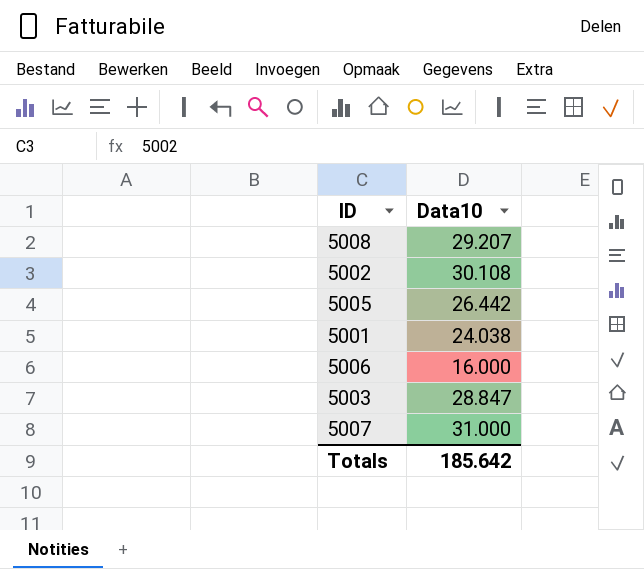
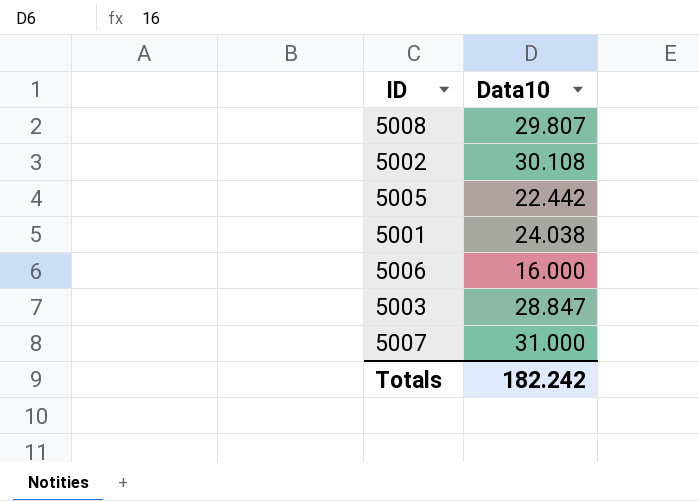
5008 | Data10: 29.207 -> 29.807
5005 | Data10: 26.442 -> 22.442
Totals | Data10: 185.642 -> 182.242

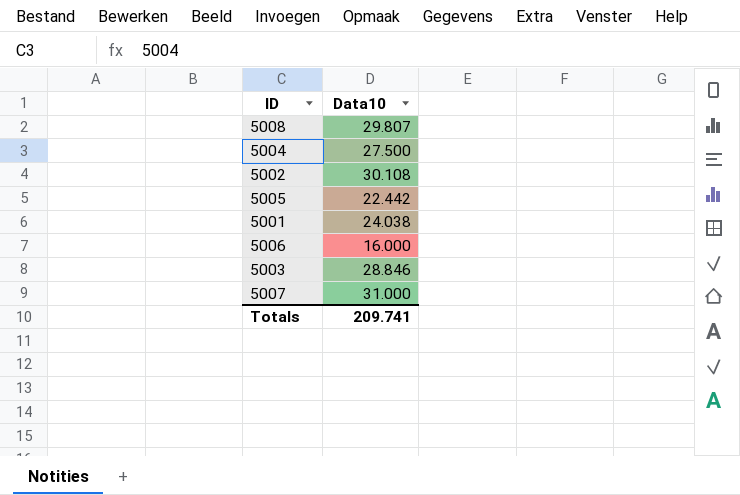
row 5004: none -> 27.500
5003 | Data10: 28.847 -> 28.846
Totals | Data10: 182.242 -> 209.741

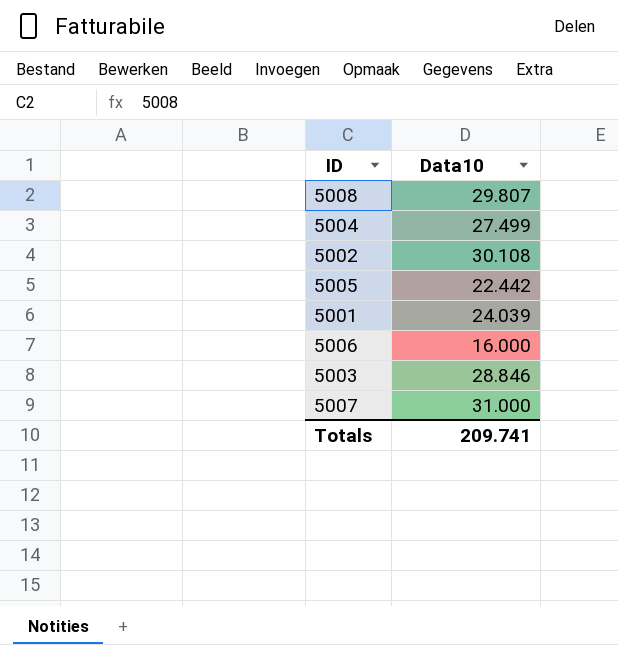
5004 | Data10: 27.500 -> 27.499
5001 | Data10: 24.038 -> 24.039

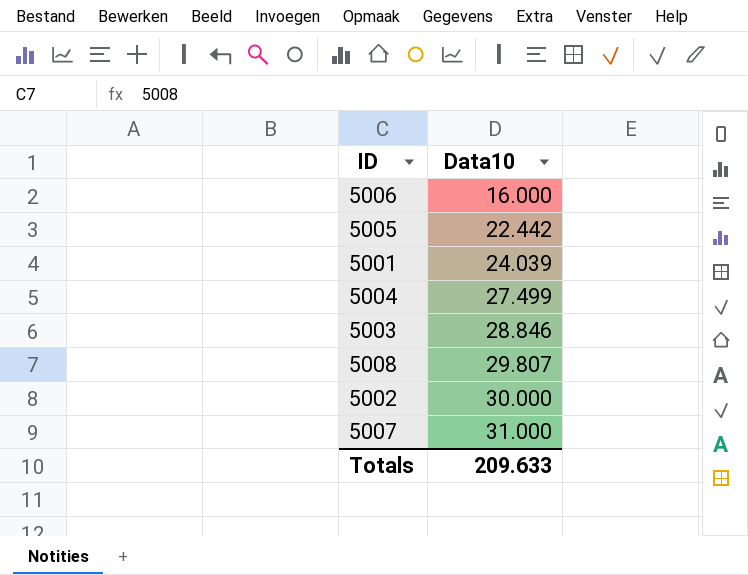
row order: none -> Data10 ascending
5002 | Data10: 30.108 -> 30.000
Totals | Data10: 209.741 -> 209.633

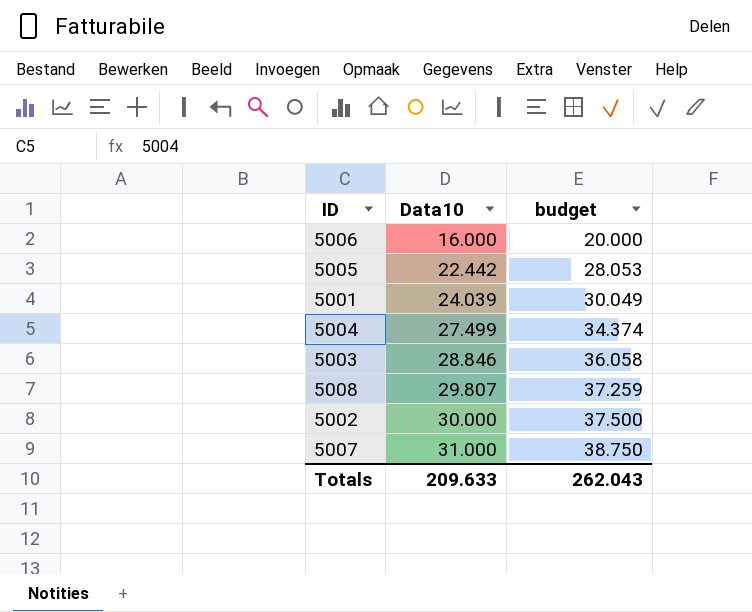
column budget | formula: none -> [Data10] * 1.25

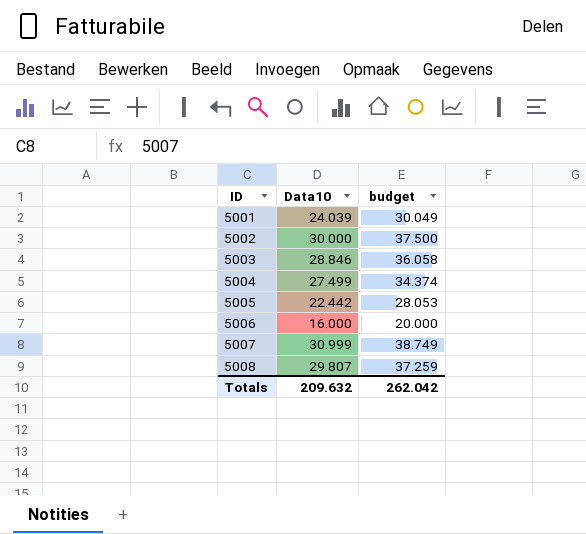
row order: Data10 ascending -> ID ascending
5007 | Data10: 31.000 -> 30.999
5007 | budget: 38.750 -> 38.749
Totals | Data10: 209.633 -> 209.632
Totals | budget: 262.043 -> 262.042

